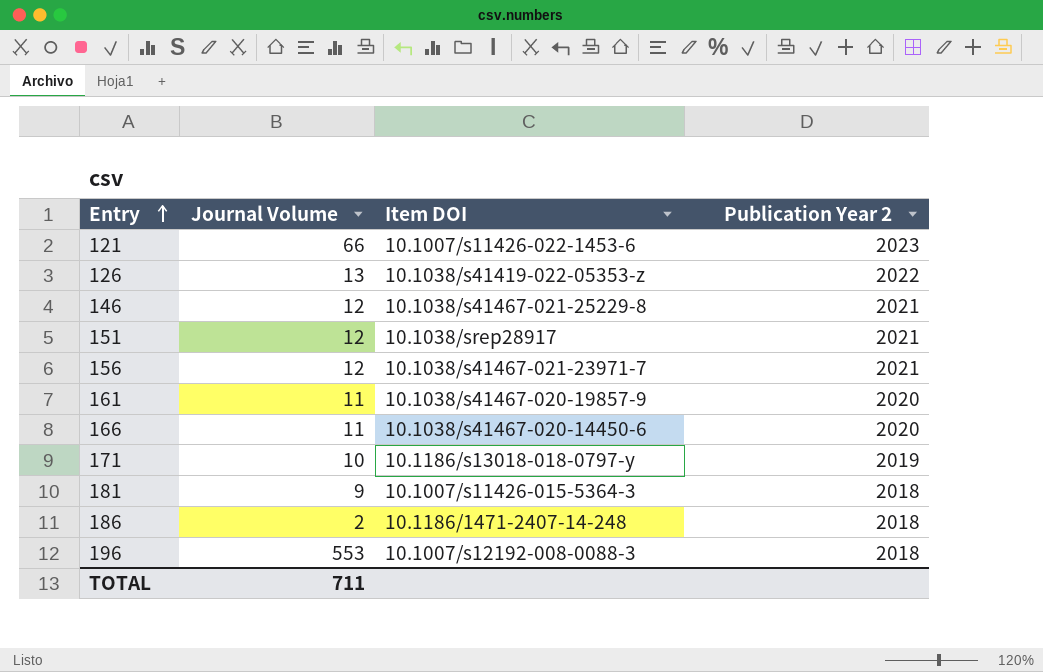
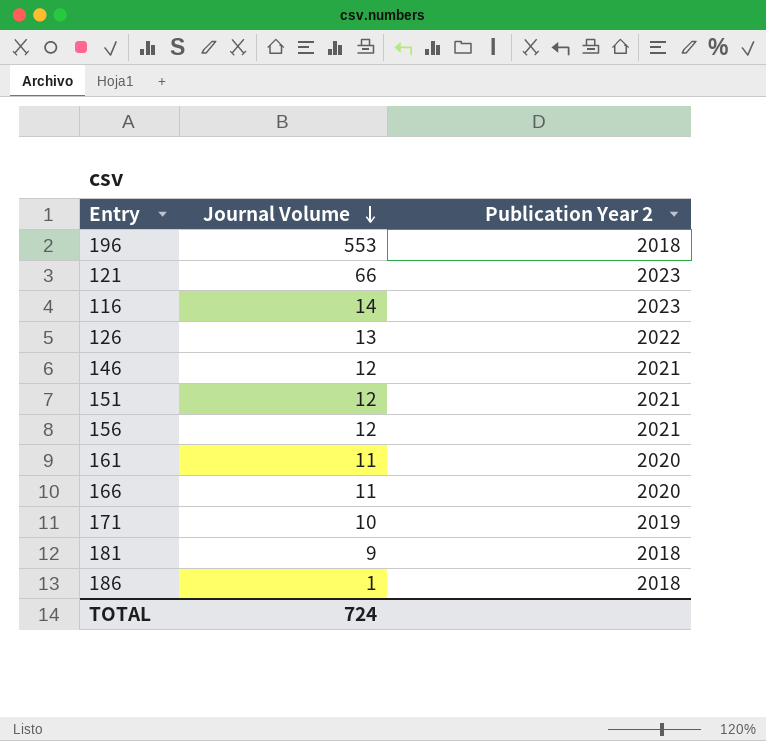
row order: Entry ascending -> Journal Volume descending
column Item DOI | position: 3 -> none
row 116: none -> 14 | 2023
186 | Journal Volume: 2 -> 1
TOTAL | Journal Volume: 711 -> 724

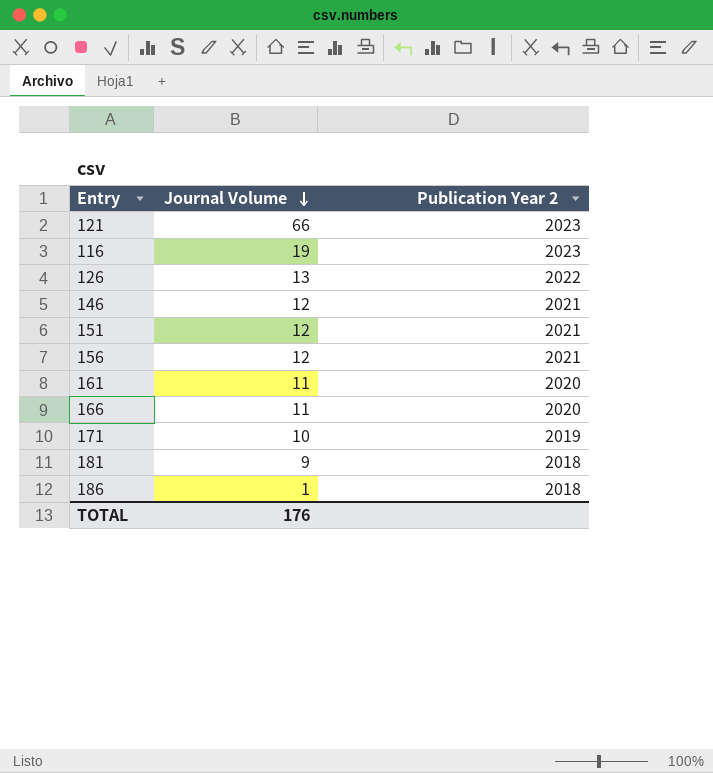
row 196: 553 | 2018 -> none
116 | Journal Volume: 14 -> 19
TOTAL | Journal Volume: 724 -> 176

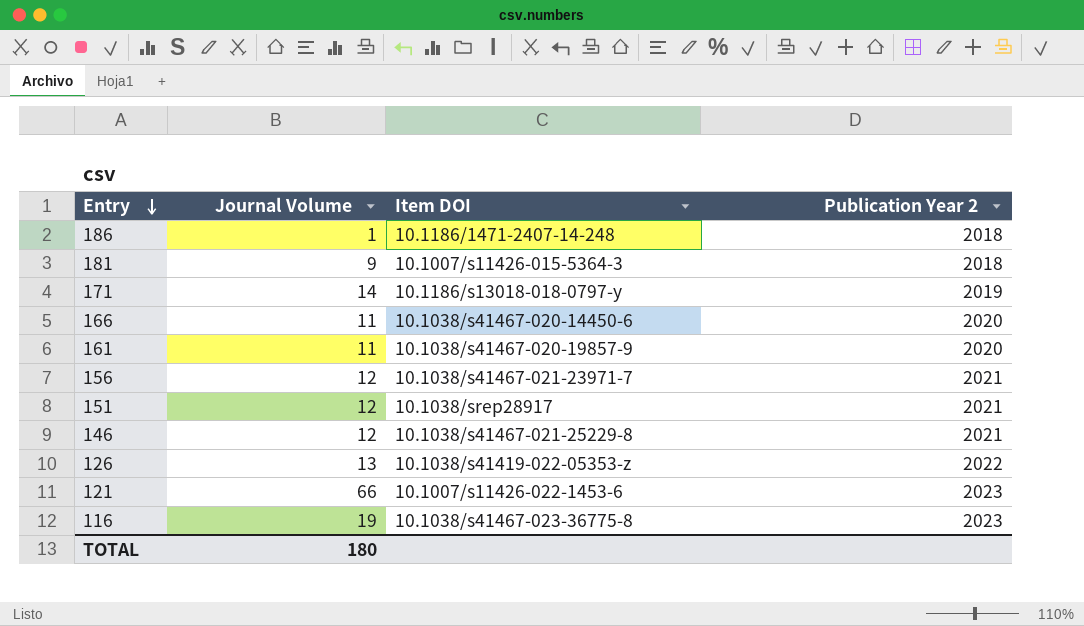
row order: Journal Volume descending -> Entry descending
column Item DOI | position: none -> 3
171 | Journal Volume: 10 -> 14
TOTAL | Journal Volume: 176 -> 180

